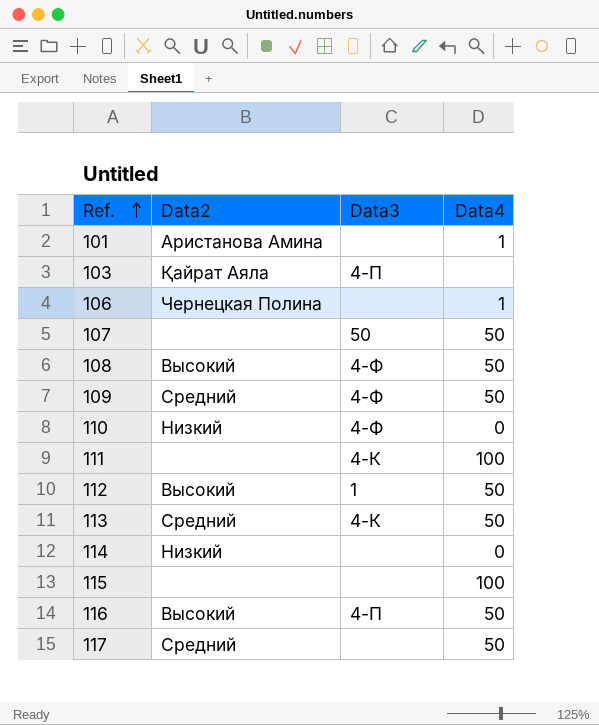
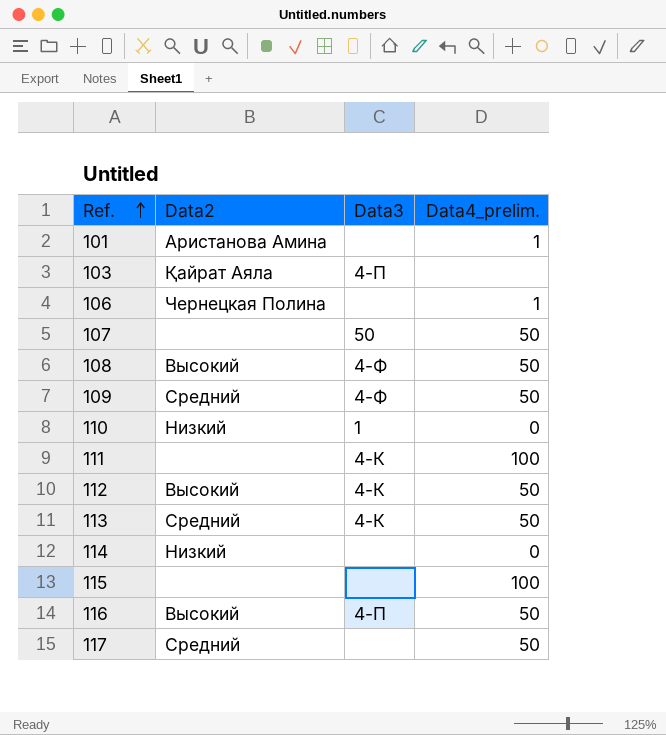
column name: Data4 -> Data4_prelim.
110 | Data3: 4-Ф -> 1
112 | Data3: 1 -> 4-К

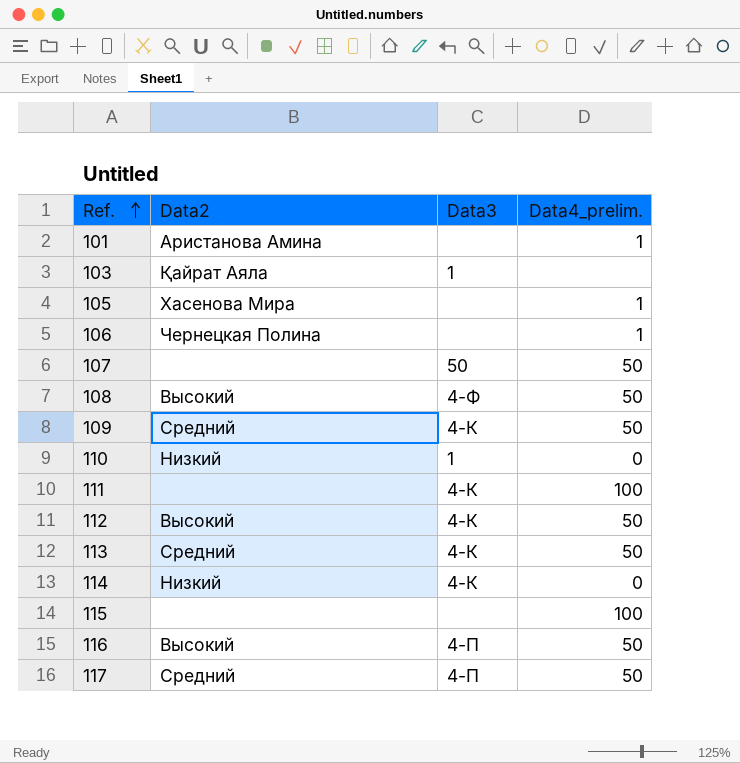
103 | Data3: 4-П -> 1
row 105: none -> Хасенова Мира | none | 1
109 | Data3: 4-Ф -> 4-К
114 | Data3: none -> 4-К
117 | Data3: none -> 4-П

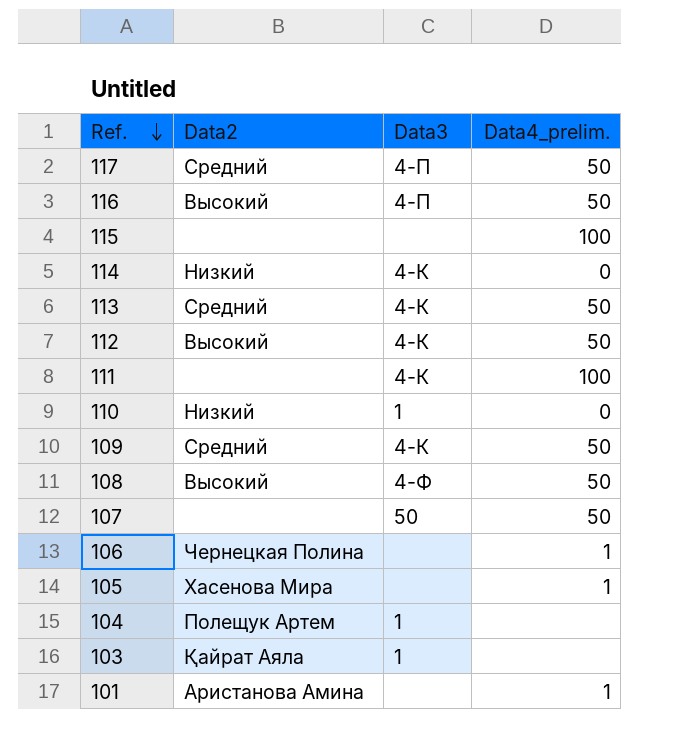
row order: Ref. ascending -> Ref. descending
row 104: none -> Полещук Артем | 1 | none

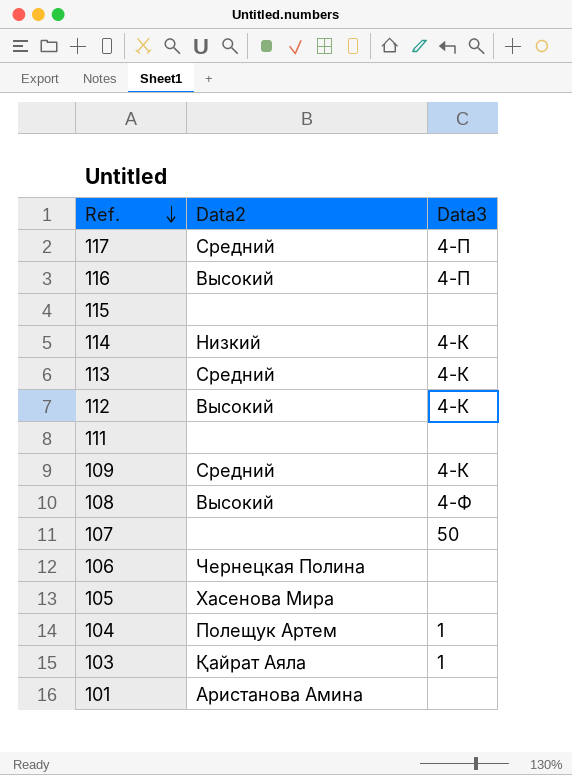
column Data4_prelim. | position: 4 -> none
row 110: Низкий | 1 | 0 -> none
111 | Data3: 4-К -> none

